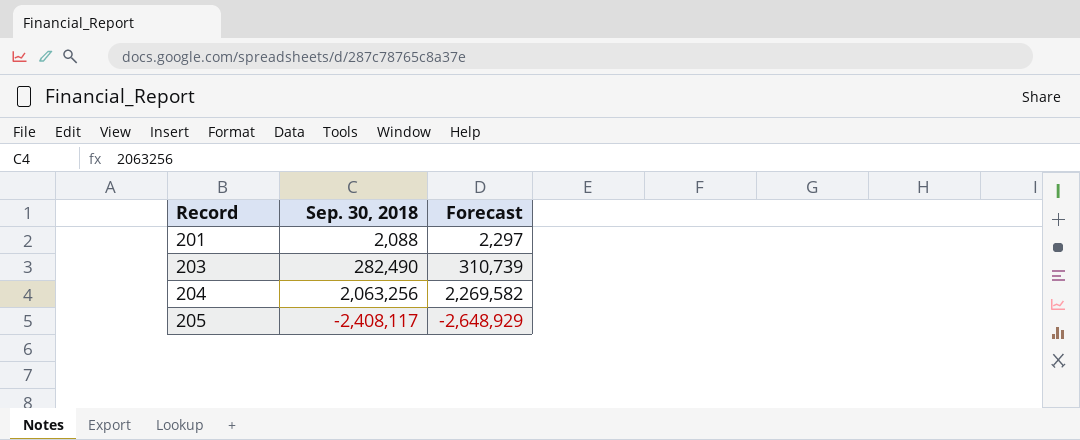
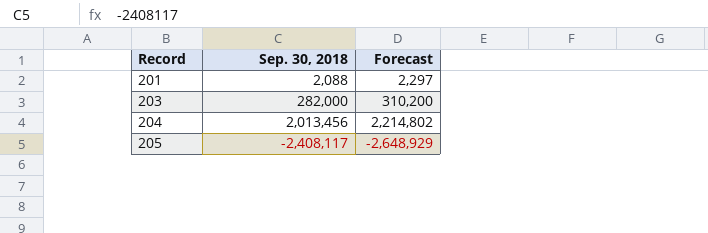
203 | Sep. 30, 2018: 282,490 -> 282,000
203 | Forecast: 310,739 -> 310,200
204 | Sep. 30, 2018: 2,063,256 -> 2,013,456
204 | Forecast: 2,269,582 -> 2,214,802

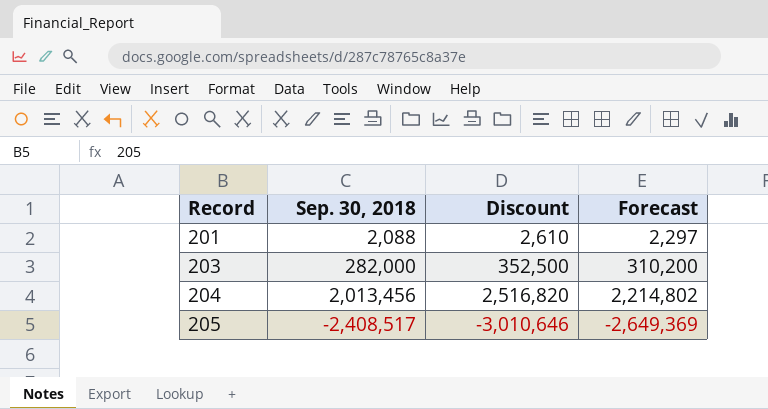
column Discount | formula: none -> [Sep. 30, 2018] * 1.25
205 | Sep. 30, 2018: -2,408,117 -> -2,408,517
205 | Forecast: -2,648,929 -> -2,649,369

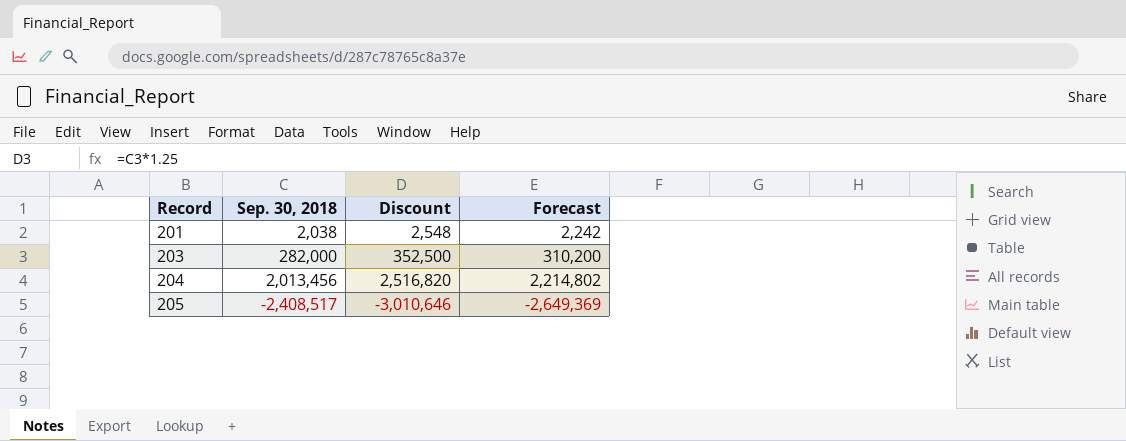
201 | Sep. 30, 2018: 2,088 -> 2,038
201 | Discount: 2,610 -> 2,548
201 | Forecast: 2,297 -> 2,242

